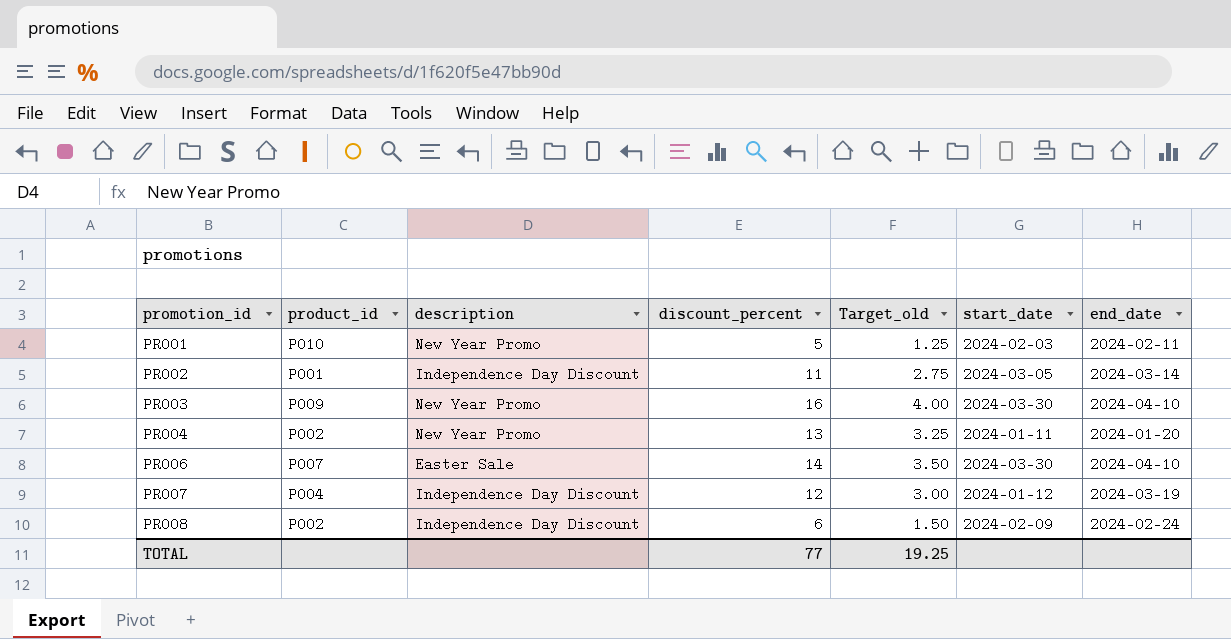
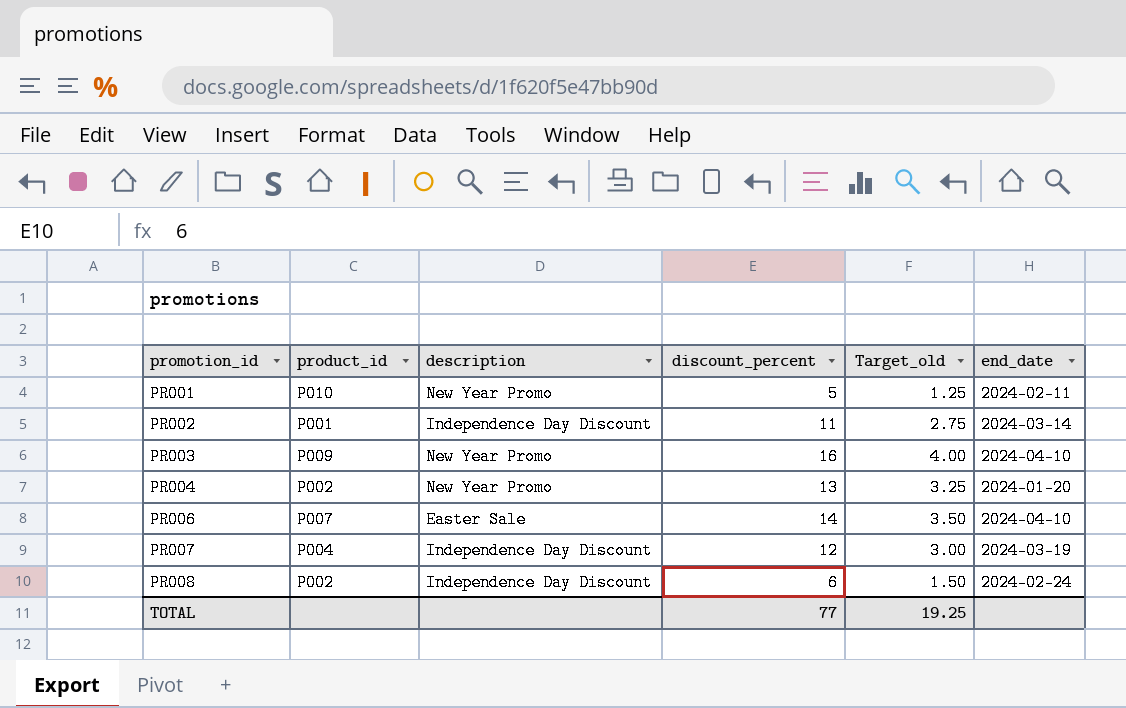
column start_date | position: 6 -> none

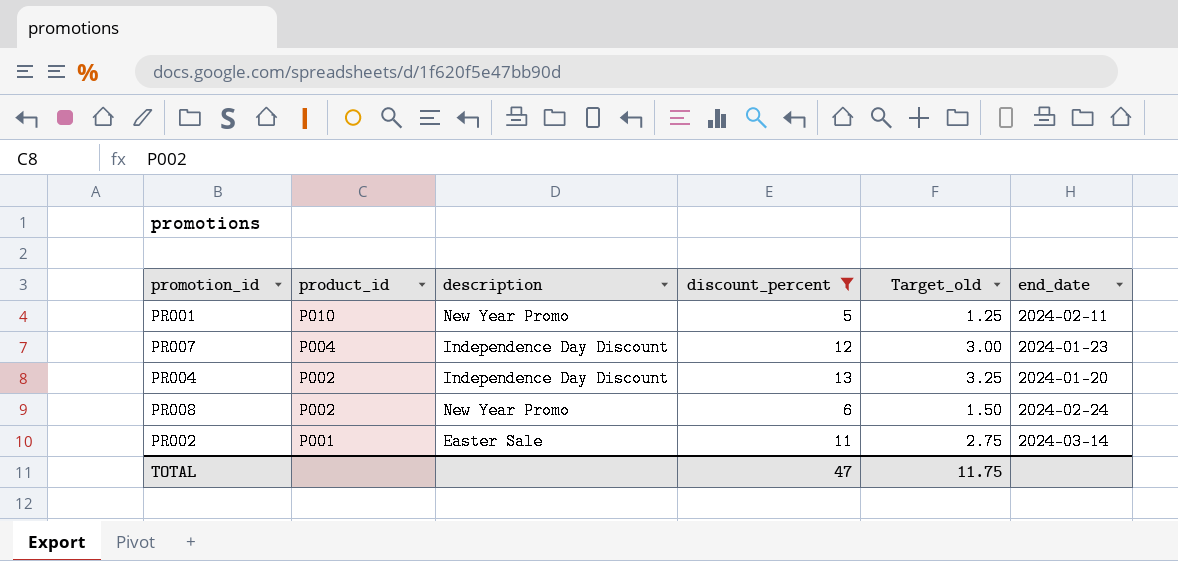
filter: none -> discount_percent <= 13
row order: promotion_id ascending -> product_id descending
PR007 | end_date: 2024-03-19 -> 2024-01-23
PR004 | description: New Year Promo -> Independence Day Discount
PR008 | description: Independence Day Discount -> New Year Promo
PR002 | description: Independence Day Discount -> Easter Sale
TOTAL | discount_percent: 77 -> 47
TOTAL | Target_old: 19.25 -> 11.75

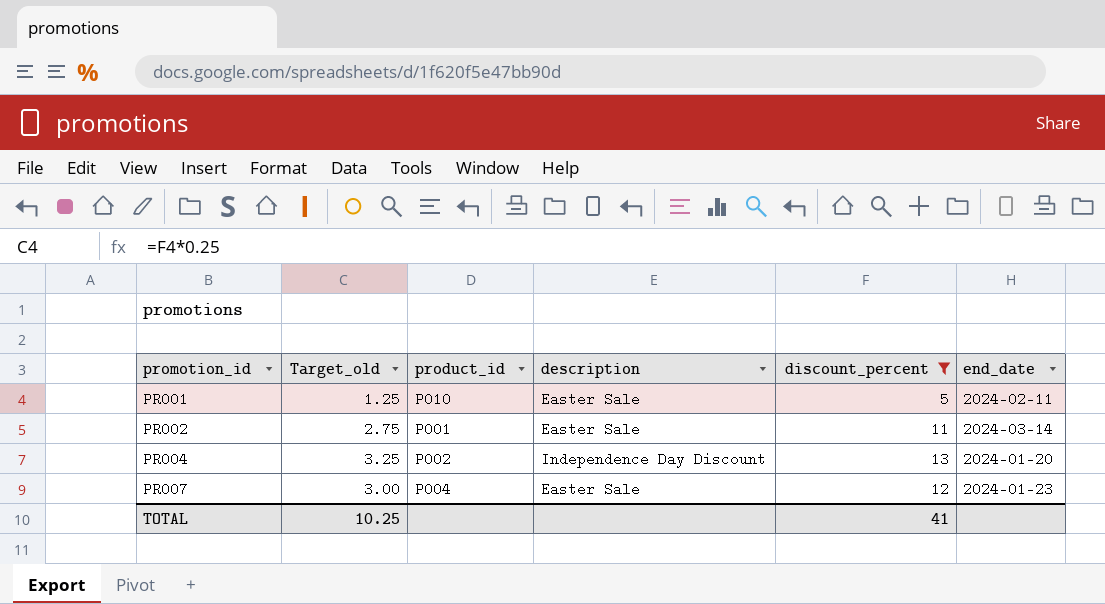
row order: product_id descending -> promotion_id ascending
column Target_old | position: 5 -> 2
row PR008: P002 | New Year Promo | 6 | 1.50 | 2024-02-24 -> none
PR001 | description: New Year Promo -> Easter Sale
PR007 | description: Independence Day Discount -> Easter Sale
TOTAL | Target_old: 11.75 -> 10.25
TOTAL | discount_percent: 47 -> 41

